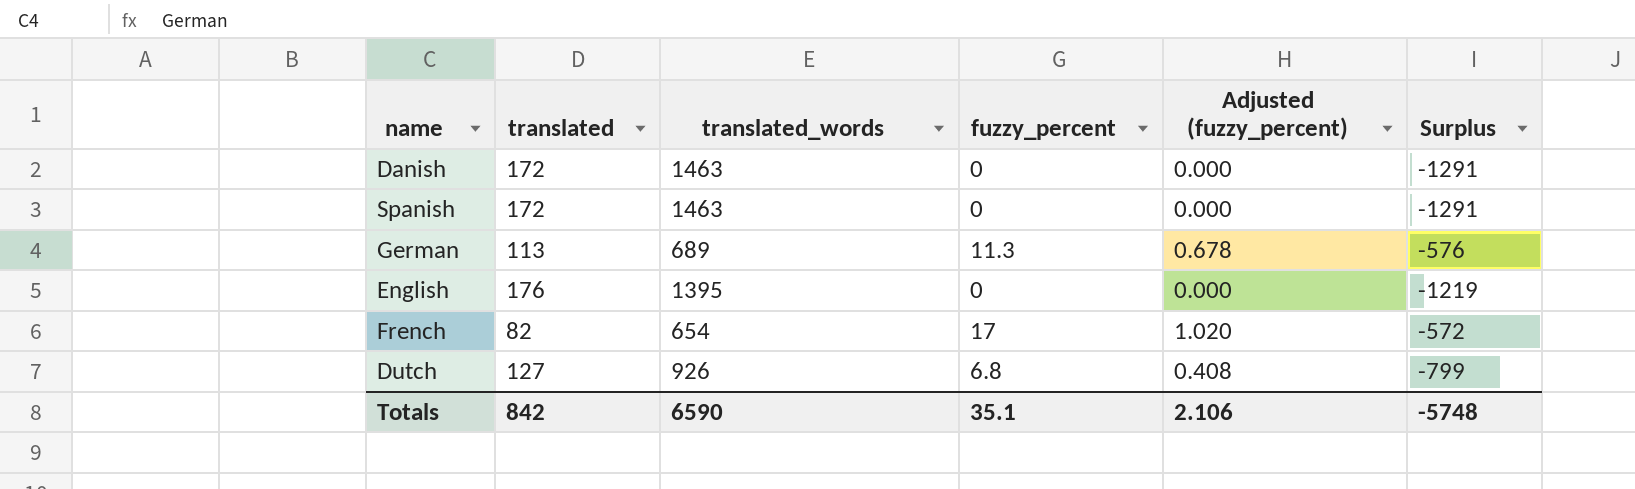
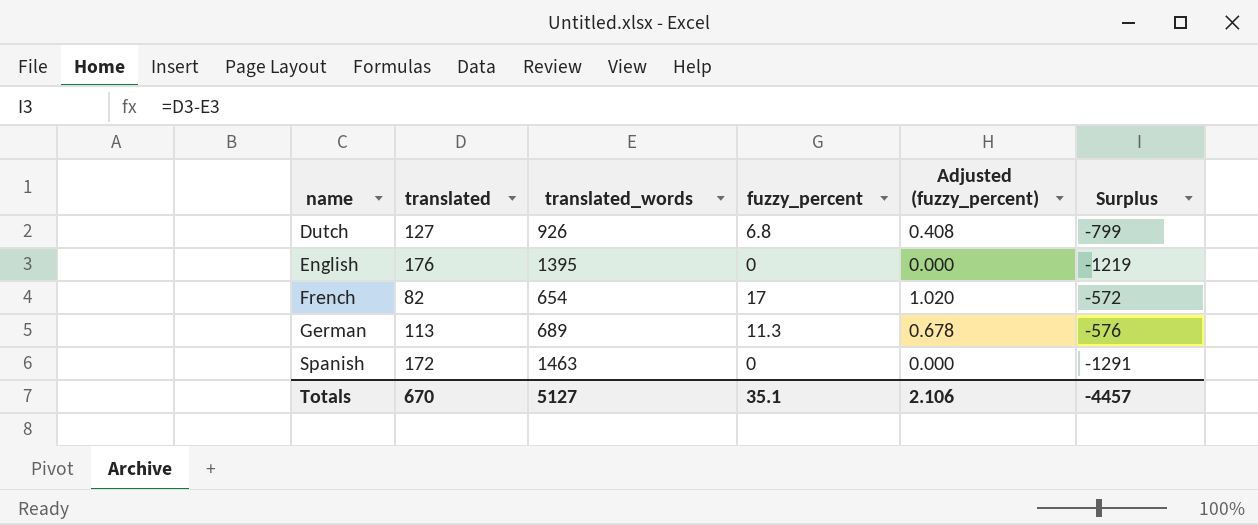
row order: none -> name ascending
row Danish: 172 | 1463 | 0 | 0.000 | -1291 -> none
Totals | translated: 842 -> 670
Totals | translated_words: 6590 -> 5127
Totals | Surplus: -5748 -> -4457

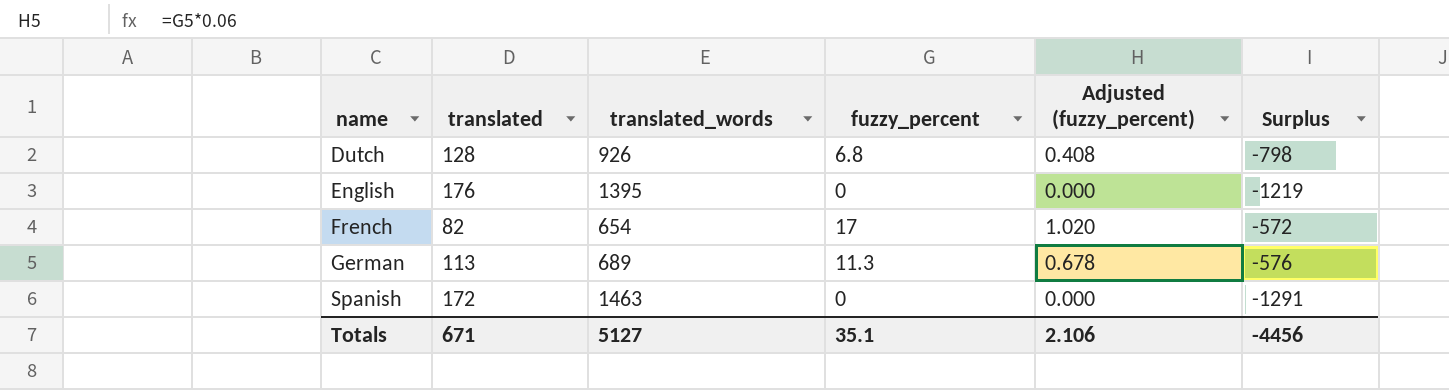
Dutch | translated: 127 -> 128
Dutch | Surplus: -799 -> -798
Totals | translated: 670 -> 671
Totals | Surplus: -4457 -> -4456

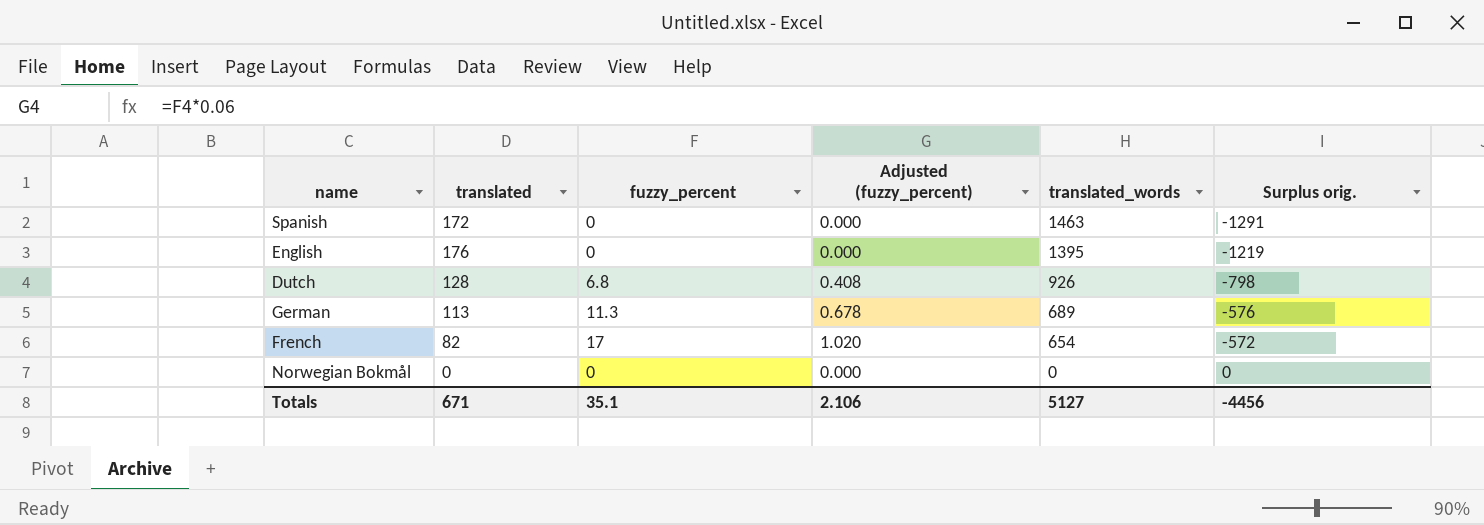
row order: name ascending -> translated_words descending
column translated_words | position: 3 -> 5
column name: Surplus -> Surplus orig.
row Norwegian Bokmål: none -> 0 | 0 | 0.000 | 0 | 0

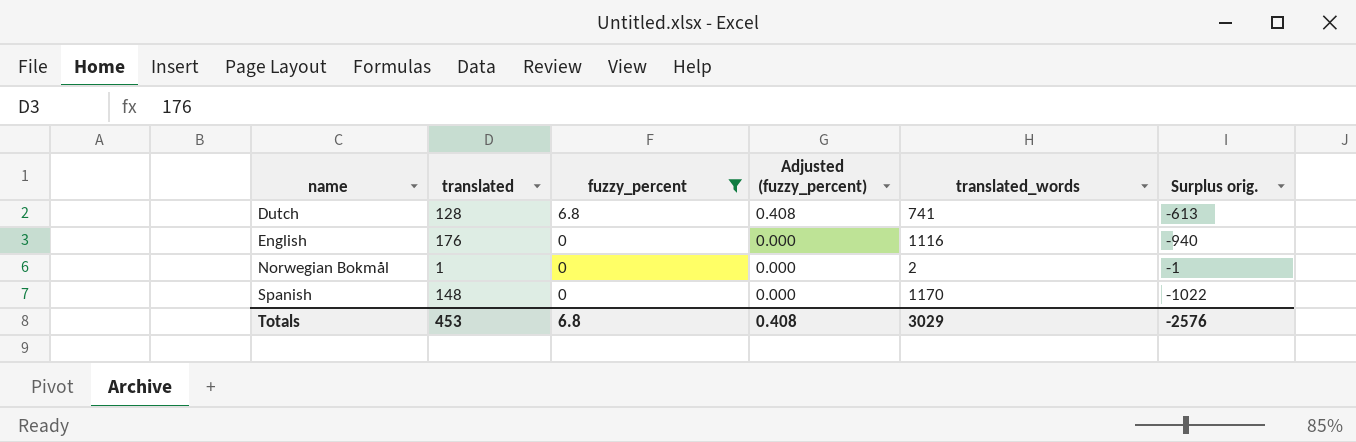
filter: none -> fuzzy_percent <= 6.8
row order: translated_words descending -> name ascending
Dutch | translated_words: 926 -> 741
Dutch | Surplus orig.: -798 -> -613
English | translated_words: 1395 -> 1116
English | Surplus orig.: -1219 -> -940
Norwegian Bokmål | translated: 0 -> 1
Norwegian Bokmål | translated_words: 0 -> 2
Norwegian Bokmål | Surplus orig.: 0 -> -1
Spanish | translated: 172 -> 148
Spanish | translated_words: 1463 -> 1170
Spanish | Surplus orig.: -1291 -> -1022
Totals | translated: 671 -> 453
Totals | fuzzy_percent: 35.1 -> 6.8
Totals | Adjusted (fuzzy_percent): 2.106 -> 0.408
Totals | translated_words: 5127 -> 3029
Totals | Surplus orig.: -4456 -> -2576

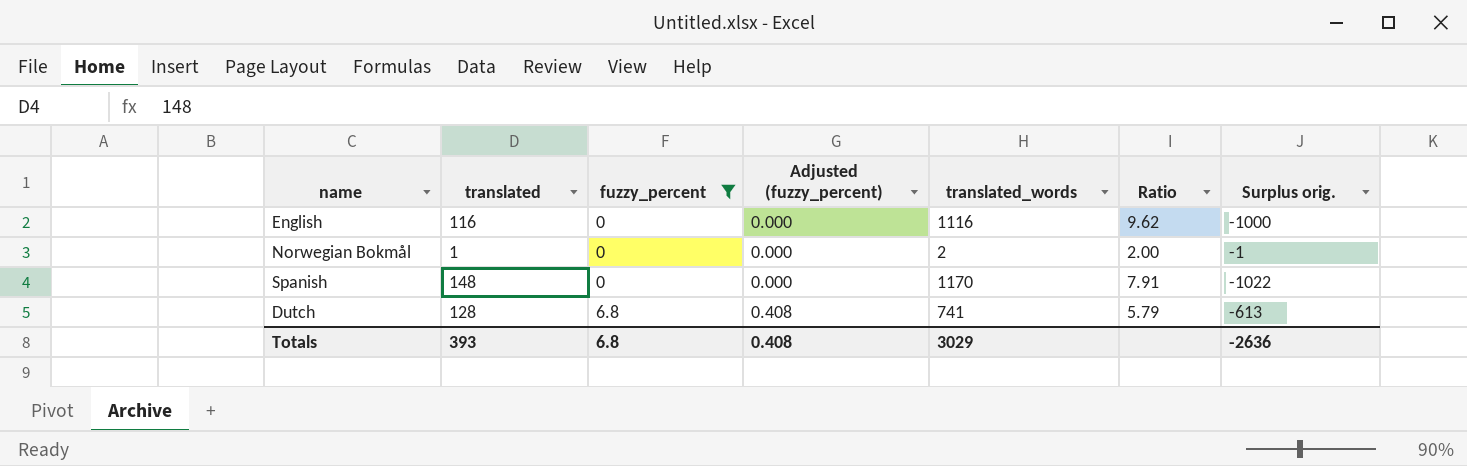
row order: name ascending -> fuzzy_percent ascending
column Ratio | formula: none -> [translated_words] / [translated]
English | translated: 176 -> 116
English | Surplus orig.: -940 -> -1000
Totals | translated: 453 -> 393
Totals | Surplus orig.: -2576 -> -2636

